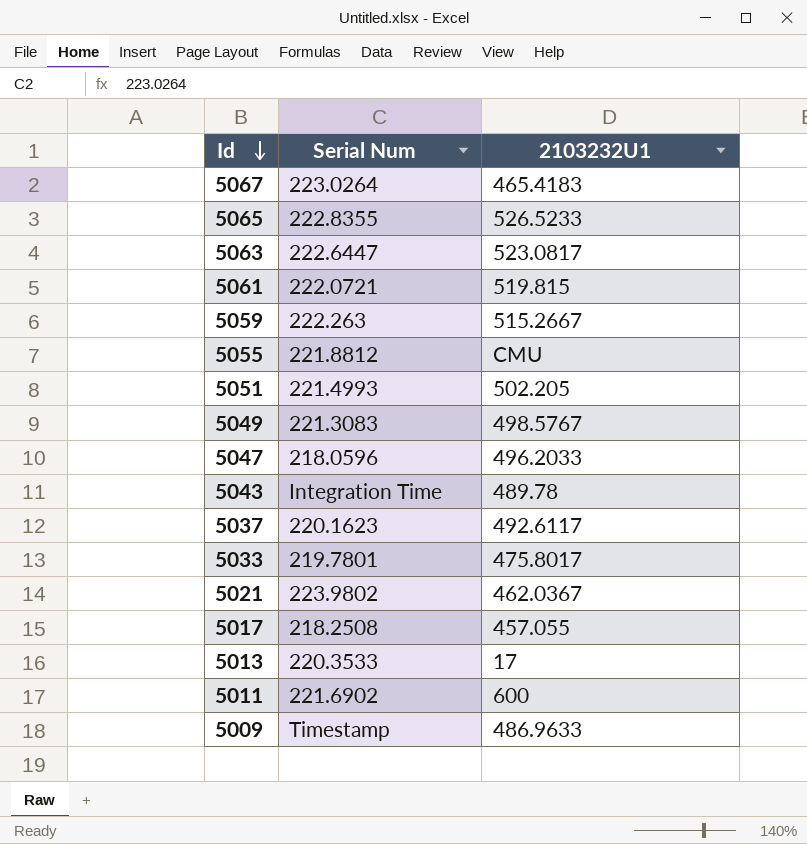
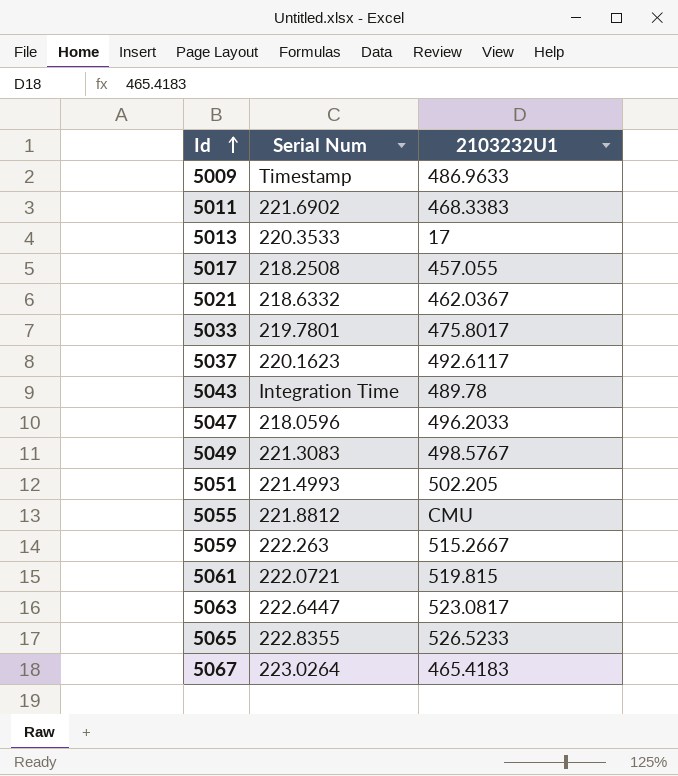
row order: Id descending -> Id ascending
5011 | 2103232U1: 600 -> 468.3383
5021 | Serial Num: 223.9802 -> 218.6332

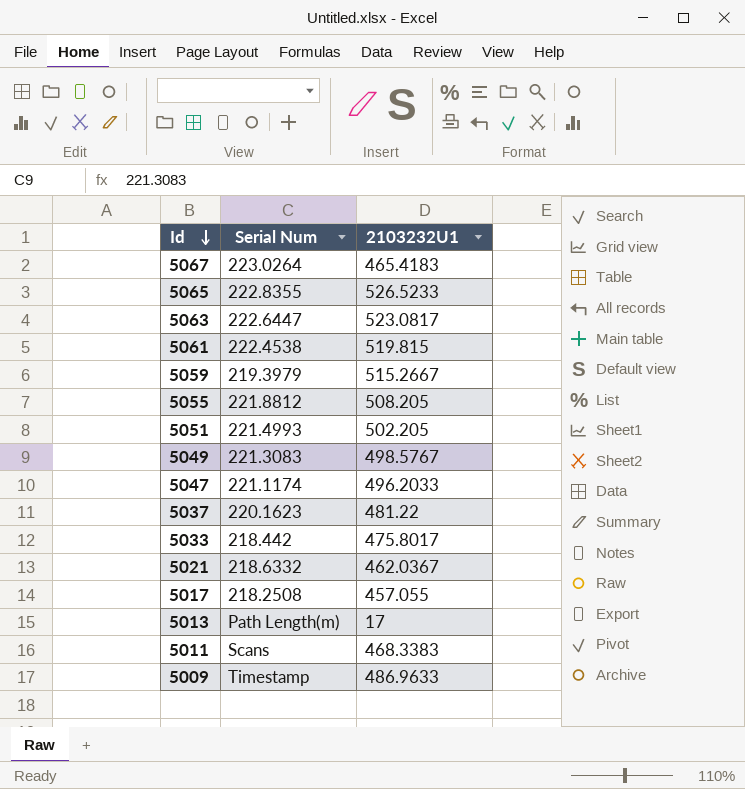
row order: Id ascending -> Id descending
row 5043: Integration Time | 489.78 -> none
5061 | Serial Num: 222.0721 -> 222.4538
5059 | Serial Num: 222.263 -> 219.3979
5055 | 2103232U1: CMU -> 508.205
5047 | Serial Num: 218.0596 -> 221.1174
5037 | 2103232U1: 492.6117 -> 481.22
5033 | Serial Num: 219.7801 -> 218.442
5013 | Serial Num: 220.3533 -> Path Length(m)
5011 | Serial Num: 221.6902 -> Scans

